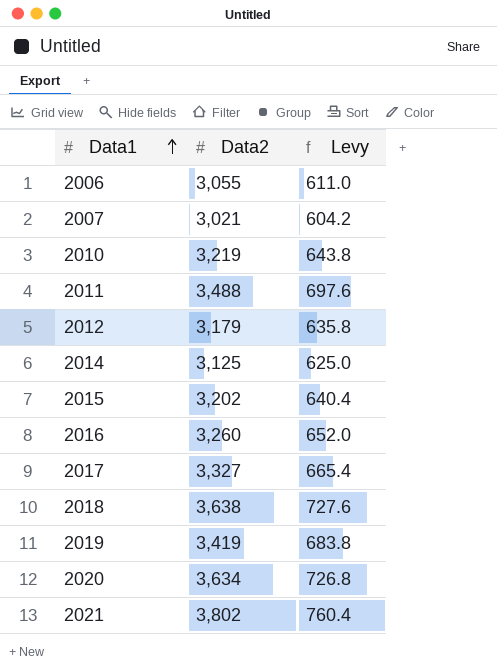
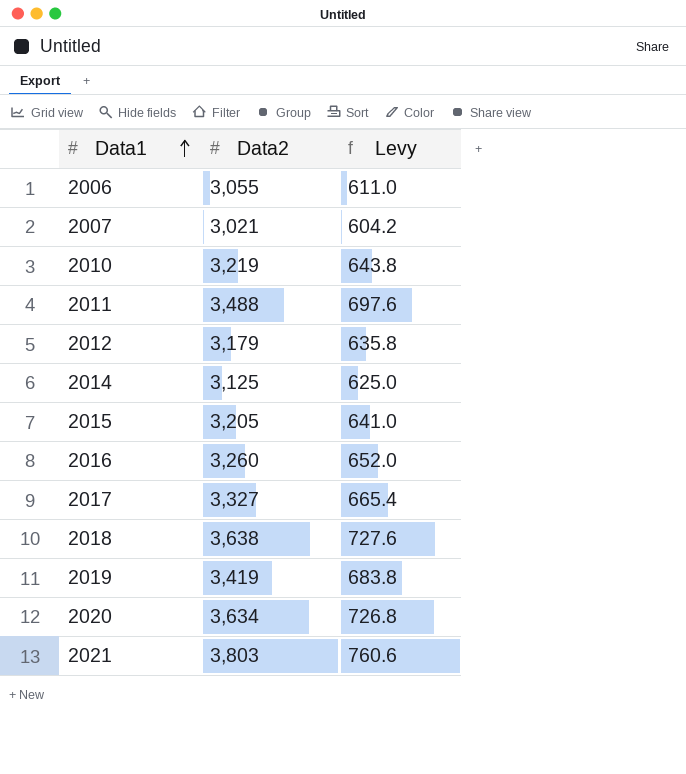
2015 | Data2: 3,202 -> 3,205
2015 | Levy: 640.4 -> 641.0
2021 | Data2: 3,802 -> 3,803
2021 | Levy: 760.4 -> 760.6

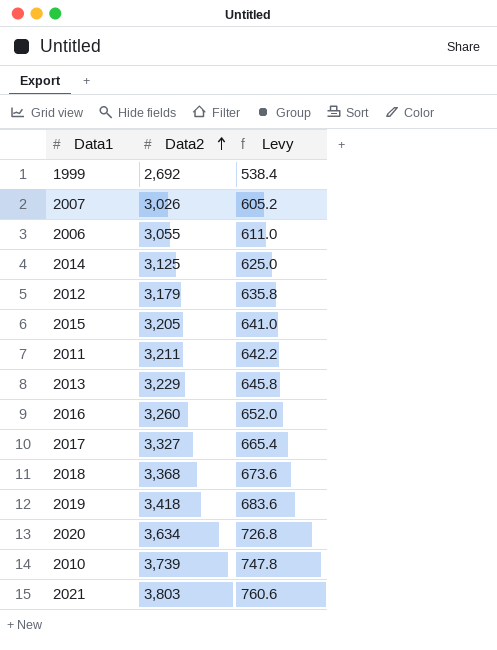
row order: Data1 ascending -> Data2 ascending
row 1999: none -> 2,692 | 538.4
2007 | Data2: 3,021 -> 3,026
2007 | Levy: 604.2 -> 605.2
2011 | Data2: 3,488 -> 3,211
2011 | Levy: 697.6 -> 642.2
row 2013: none -> 3,229 | 645.8
2018 | Data2: 3,638 -> 3,368
2018 | Levy: 727.6 -> 673.6
2019 | Data2: 3,419 -> 3,418
2019 | Levy: 683.8 -> 683.6
2010 | Data2: 3,219 -> 3,739
2010 | Levy: 643.8 -> 747.8

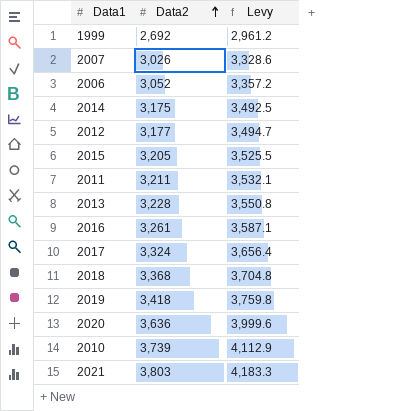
column Levy | formula: [Data2] * 0.2 -> [Data2] * 1.1
2006 | Data2: 3,055 -> 3,052
2014 | Data2: 3,125 -> 3,175
2012 | Data2: 3,179 -> 3,177
2013 | Data2: 3,229 -> 3,228
2016 | Data2: 3,260 -> 3,261
2017 | Data2: 3,327 -> 3,324
2020 | Data2: 3,634 -> 3,636

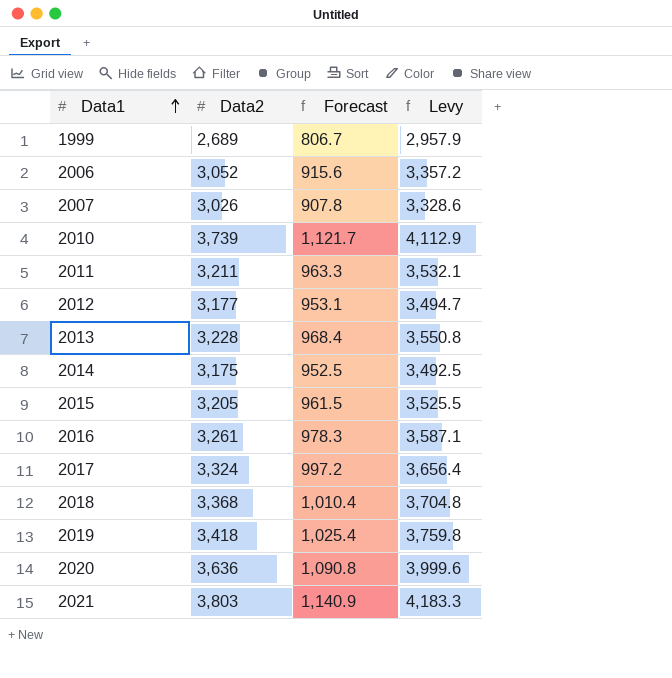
row order: Data2 ascending -> Data1 ascending
column Forecast | formula: none -> [Data2] * 0.3
1999 | Data2: 2,692 -> 2,689
1999 | Levy: 2,961.2 -> 2,957.9

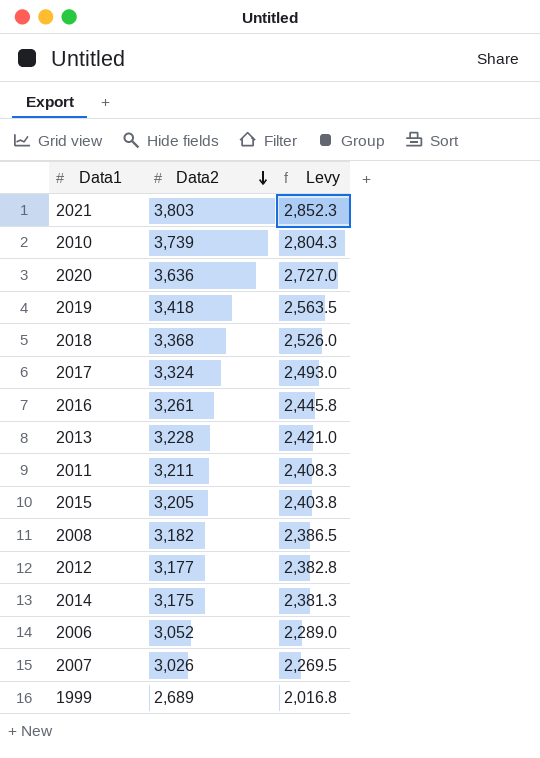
row order: Data1 ascending -> Data2 descending
column Forecast | formula: [Data2] * 0.3 -> none
column Levy | formula: [Data2] * 1.1 -> [Data2] * 0.75
row 2008: none -> 3,182 | 2,386.5

